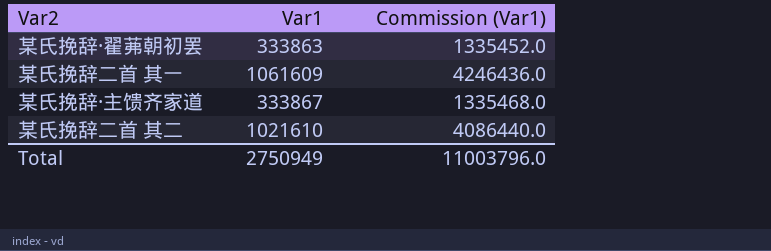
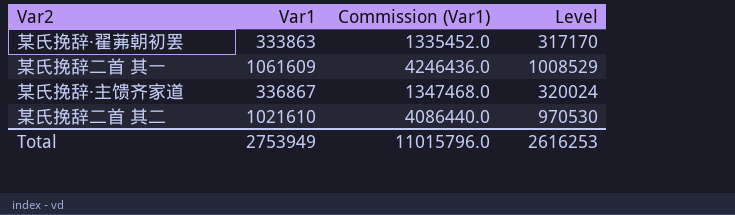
column Level | formula: none -> [Var1] * 0.95
某氏挽辞·主馈齐家道 | Var1: 333867 -> 336867
某氏挽辞·主馈齐家道 | Commission (Var1): 1335468.0 -> 1347468.0
Total | Var1: 2750949 -> 2753949
Total | Commission (Var1): 11003796.0 -> 11015796.0

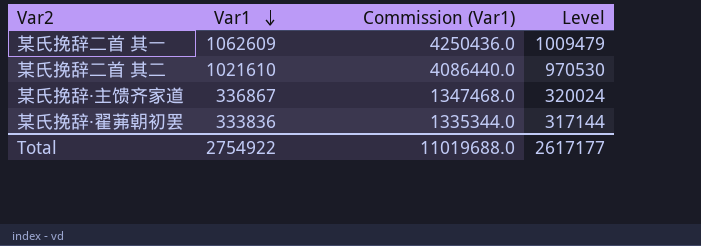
row order: none -> Var1 descending
某氏挽辞二首 其一 | Var1: 1061609 -> 1062609
某氏挽辞二首 其一 | Commission (Var1): 4246436.0 -> 4250436.0
某氏挽辞二首 其一 | Level: 1008529 -> 1009479
某氏挽辞·翟茀朝初罢 | Var1: 333863 -> 333836
某氏挽辞·翟茀朝初罢 | Commission (Var1): 1335452.0 -> 1335344.0
某氏挽辞·翟茀朝初罢 | Level: 317170 -> 317144
Total | Var1: 2753949 -> 2754922
Total | Commission (Var1): 11015796.0 -> 11019688.0
Total | Level: 2616253 -> 2617177

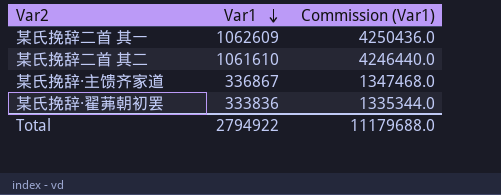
column Level | formula: [Var1] * 0.95 -> none
某氏挽辞二首 其二 | Var1: 1021610 -> 1061610
某氏挽辞二首 其二 | Commission (Var1): 4086440.0 -> 4246440.0
Total | Var1: 2754922 -> 2794922
Total | Commission (Var1): 11019688.0 -> 11179688.0

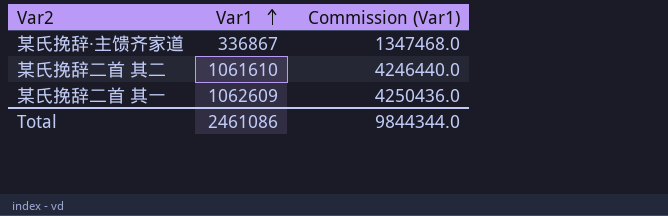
row order: Var1 descending -> Var1 ascending
row 某氏挽辞·翟茀朝初罢: 333836 | 1335344.0 -> none
Total | Var1: 2794922 -> 2461086
Total | Commission (Var1): 11179688.0 -> 9844344.0

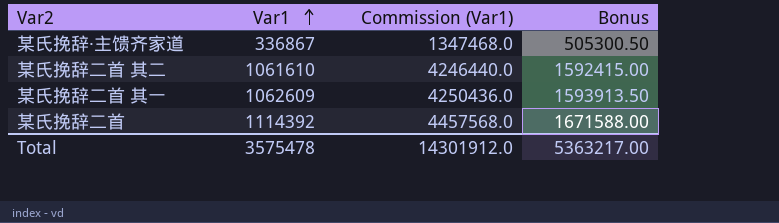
column Bonus | formula: none -> [Var1] * 1.5
row 某氏挽辞二首: none -> 1114392 | 4457568.0 | 1671588.00
Total | Var1: 2461086 -> 3575478
Total | Commission (Var1): 9844344.0 -> 14301912.0

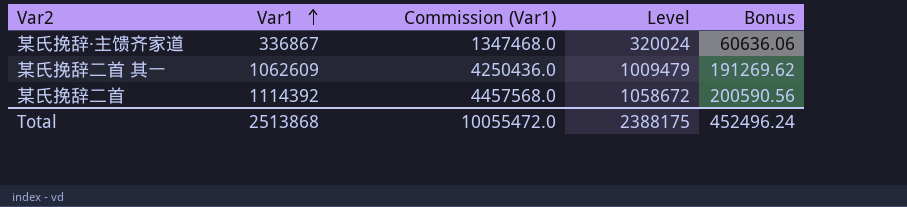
column Level | formula: none -> [Var1] * 0.95
column Bonus | formula: [Var1] * 1.5 -> [Var1] * 0.18
row 某氏挽辞二首 其二: 1061610 | 4246440.0 | 1592415.00 -> none
Total | Var1: 3575478 -> 2513868
Total | Commission (Var1): 14301912.0 -> 10055472.0
Total | Bonus: 5363217.00 -> 452496.24

